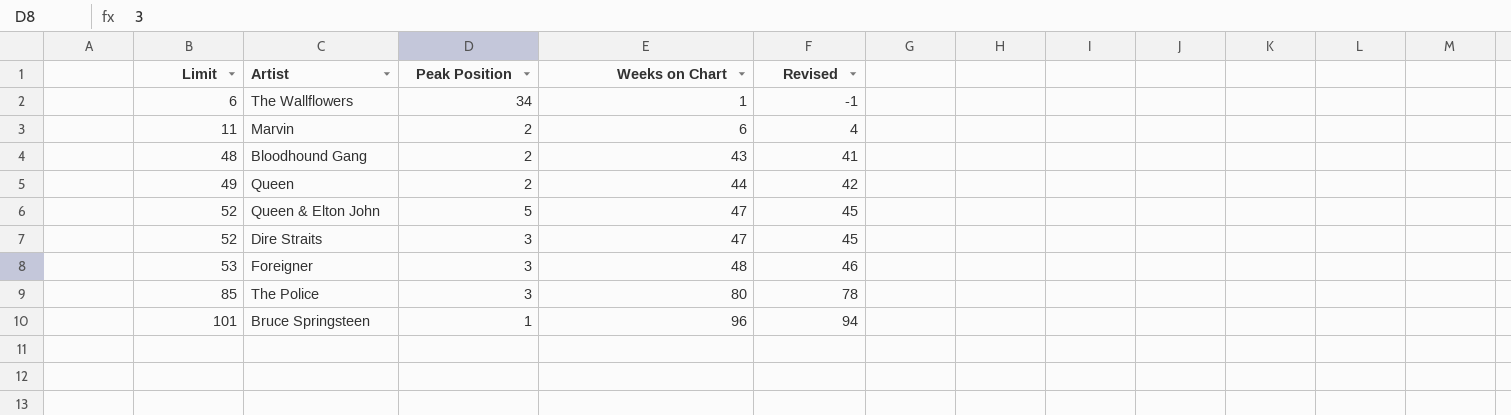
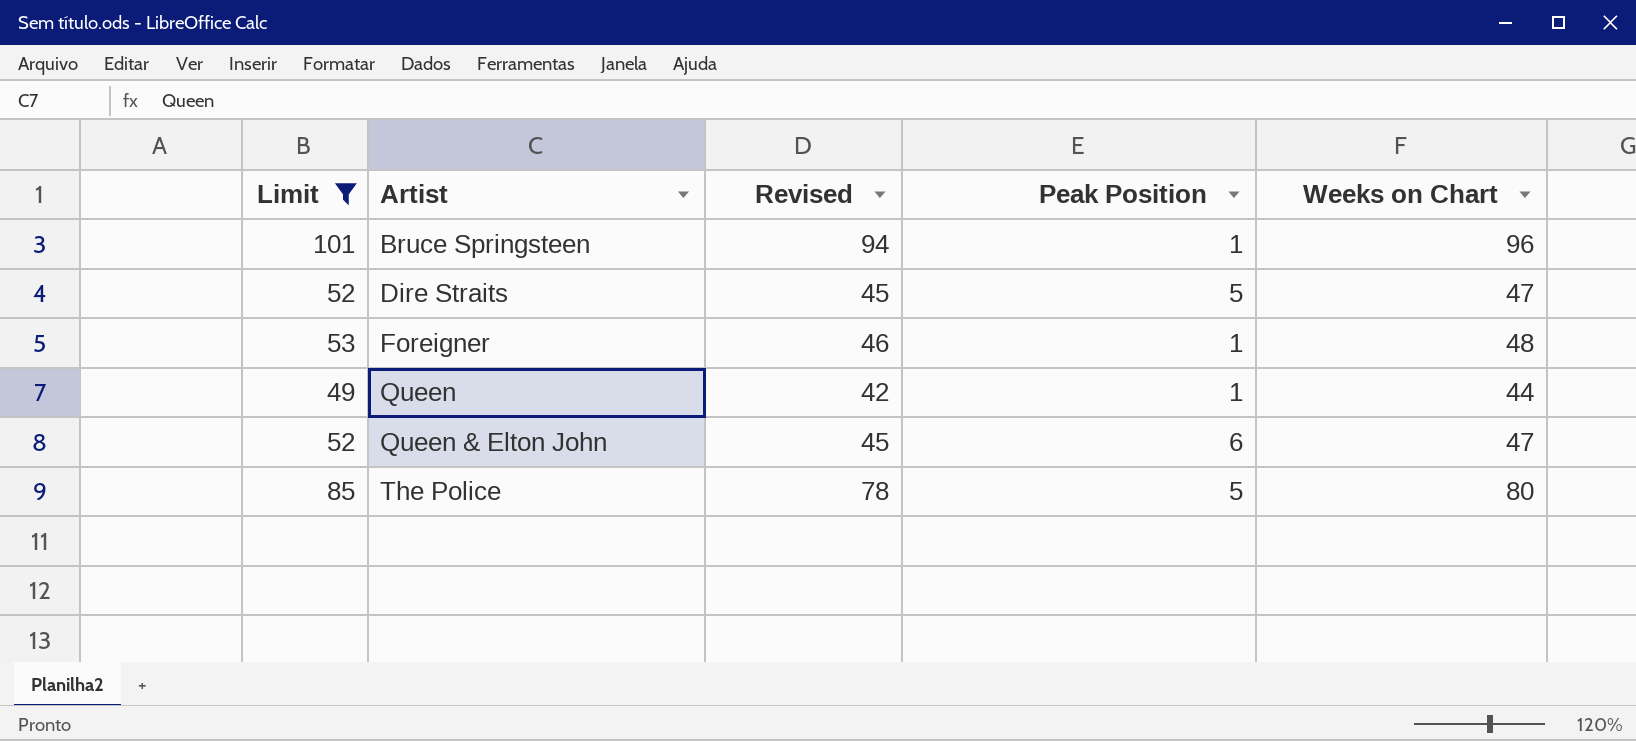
filter: none -> Limit >= 49
row order: Limit ascending -> Artist ascending
column Revised | position: 5 -> 3
Dire Straits | Peak Position: 3 -> 5
Foreigner | Peak Position: 3 -> 1
Queen | Peak Position: 2 -> 1
Queen & Elton John | Peak Position: 5 -> 6
The Police | Peak Position: 3 -> 5

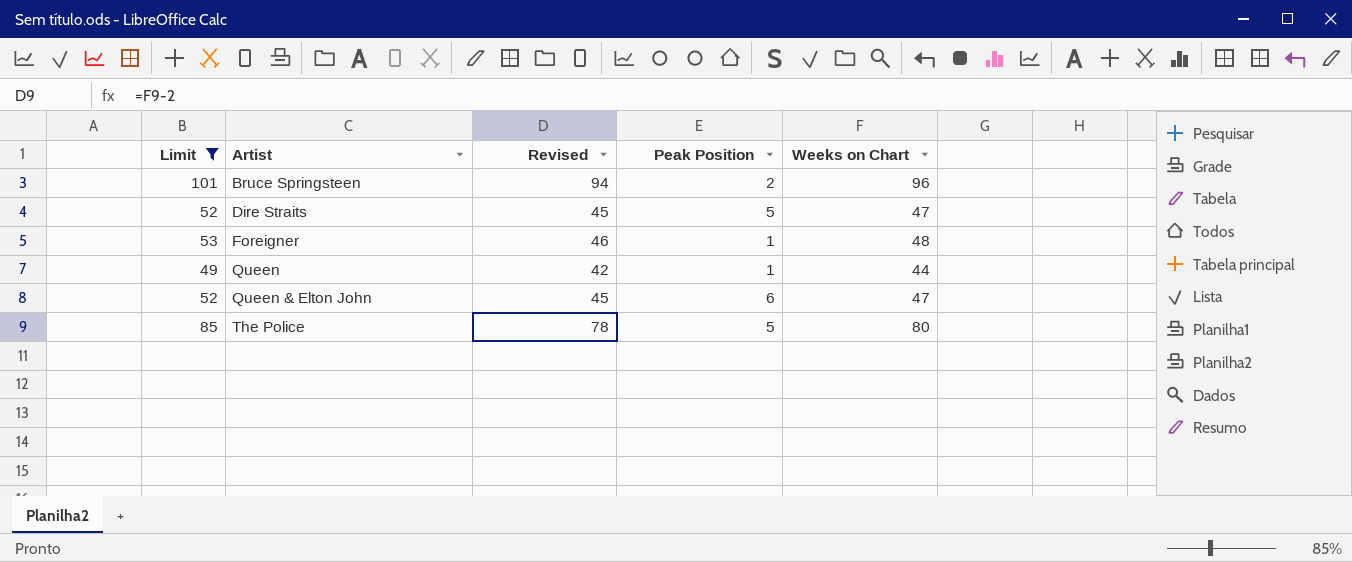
Bruce Springsteen | Peak Position: 1 -> 2

